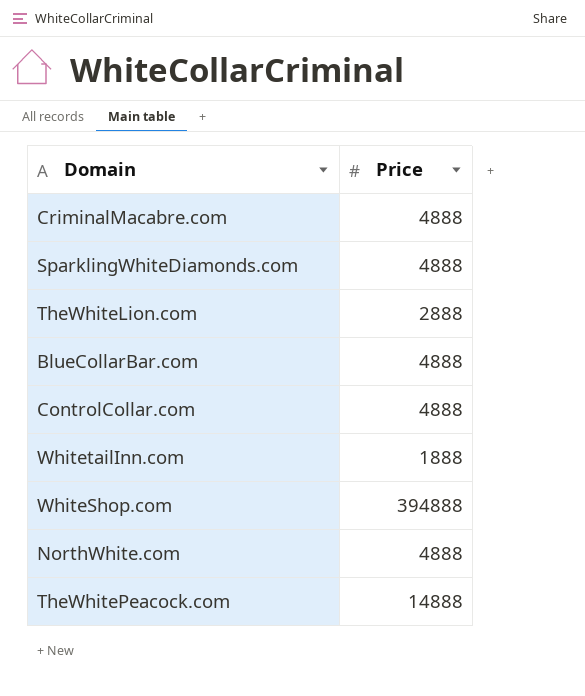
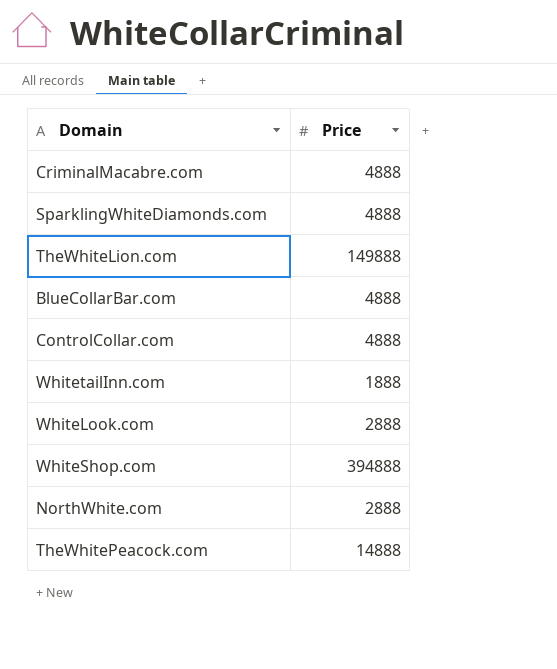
TheWhiteLion.com | Price: 2888 -> 149888
row WhiteLook.com: none -> 2888
NorthWhite.com | Price: 4888 -> 2888

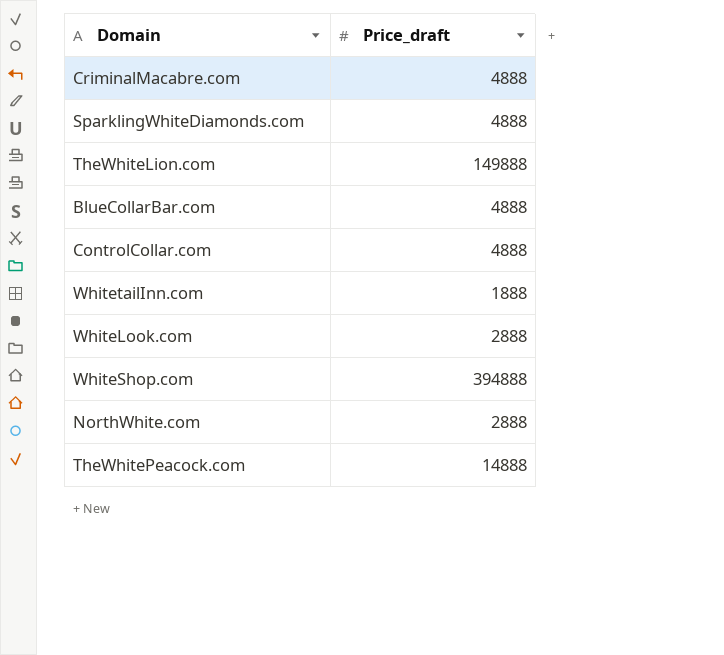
column name: Price -> Price_draft

